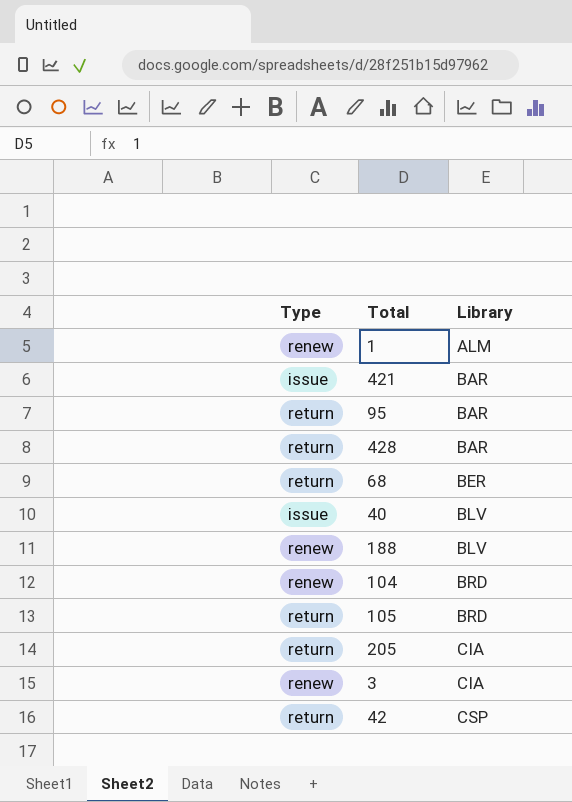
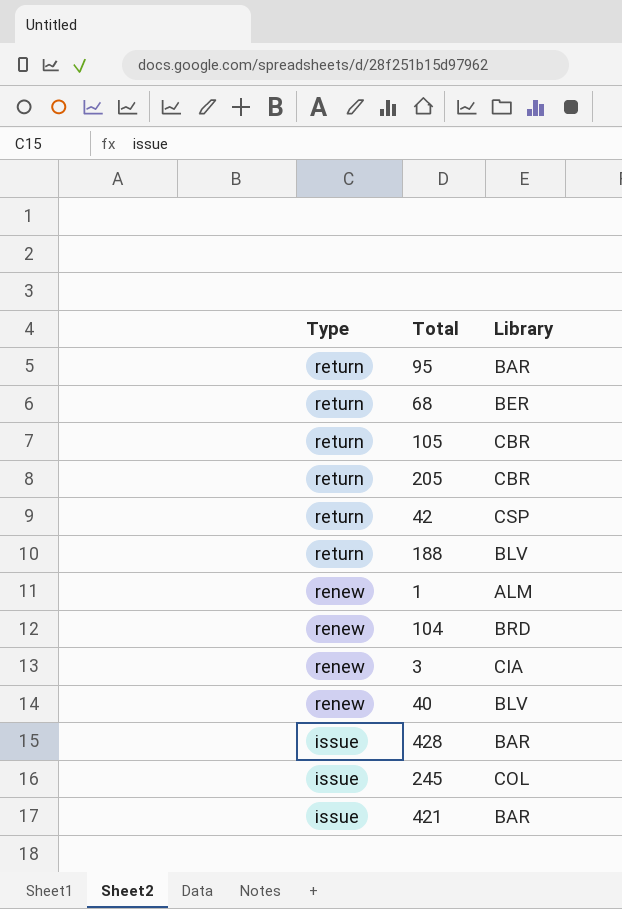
row order: Library ascending -> Type descending
105 | Library: BRD -> CBR
205 | Library: CIA -> CBR
188 | Type: renew -> return
40 | Type: issue -> renew
428 | Type: return -> issue
row 245: none -> issue | COL

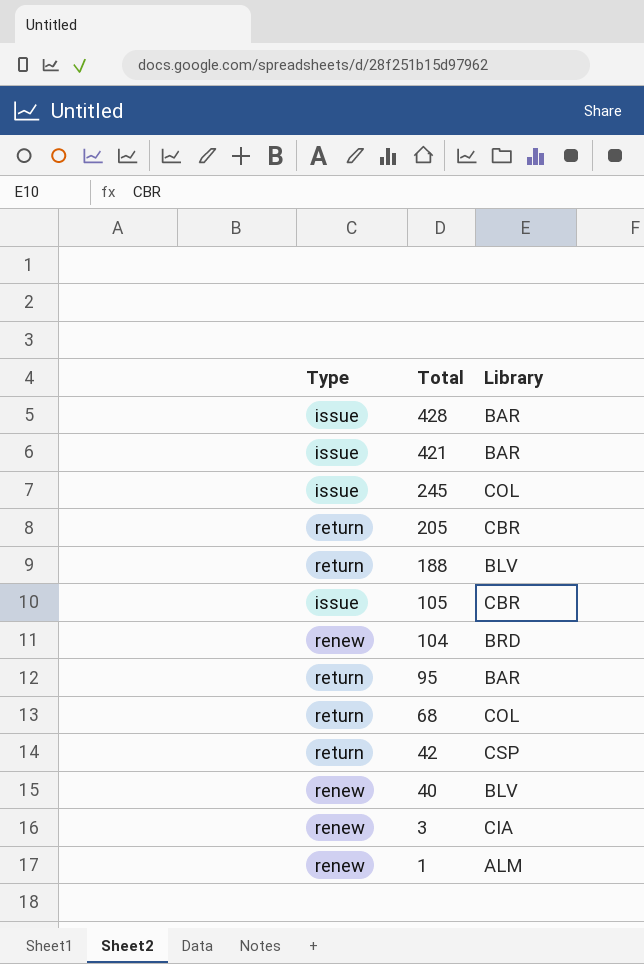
row order: Type descending -> Total descending
105 | Type: return -> issue
68 | Library: BER -> COL

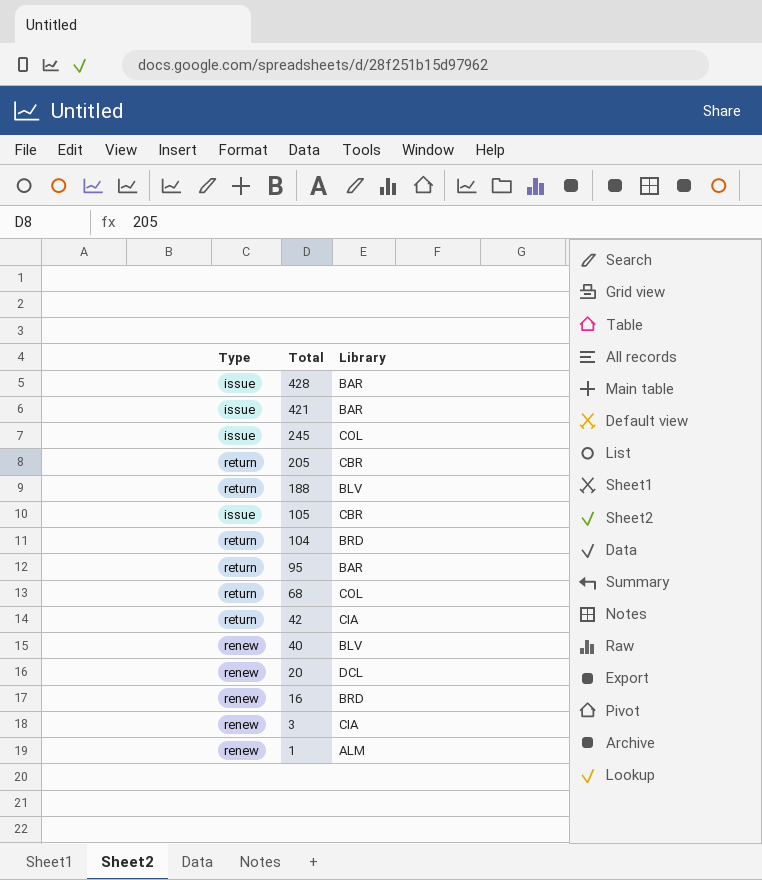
104 | Type: renew -> return
42 | Library: CSP -> CIA
row 20: none -> renew | DCL
row 16: none -> renew | BRD

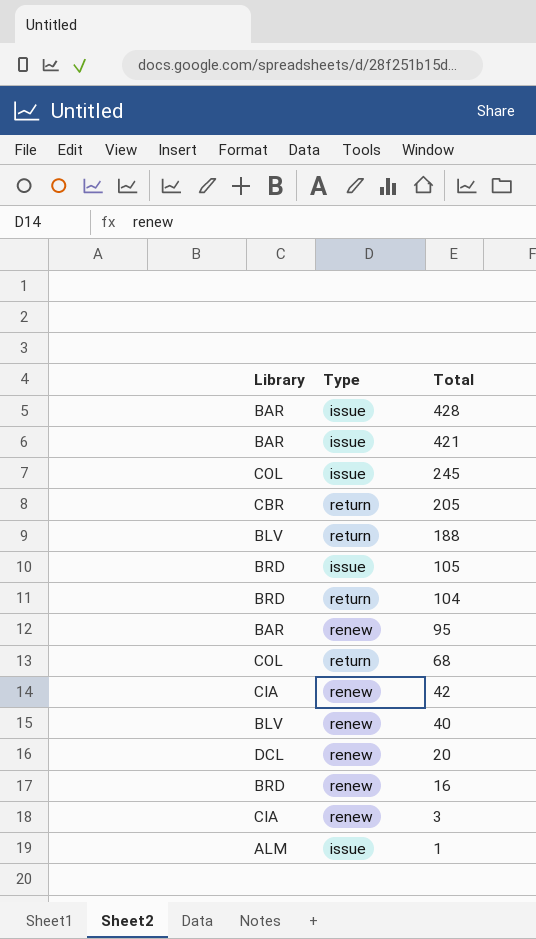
column Library | position: 3 -> 1
105 | Library: CBR -> BRD
95 | Type: return -> renew
42 | Type: return -> renew
1 | Type: renew -> issue

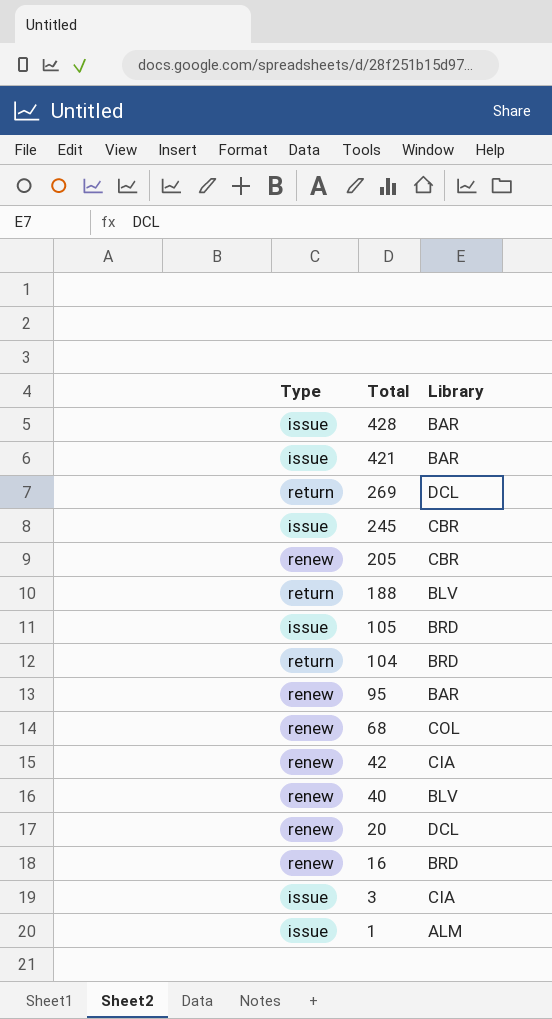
column Library | position: 1 -> 3
row 269: none -> return | DCL
245 | Library: COL -> CBR
205 | Type: return -> renew
68 | Type: return -> renew
3 | Type: renew -> issue

